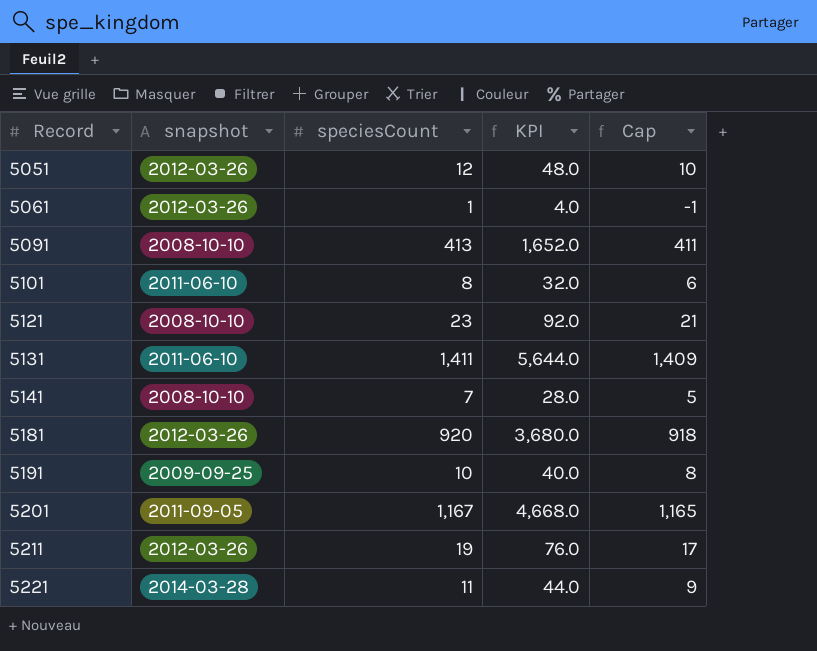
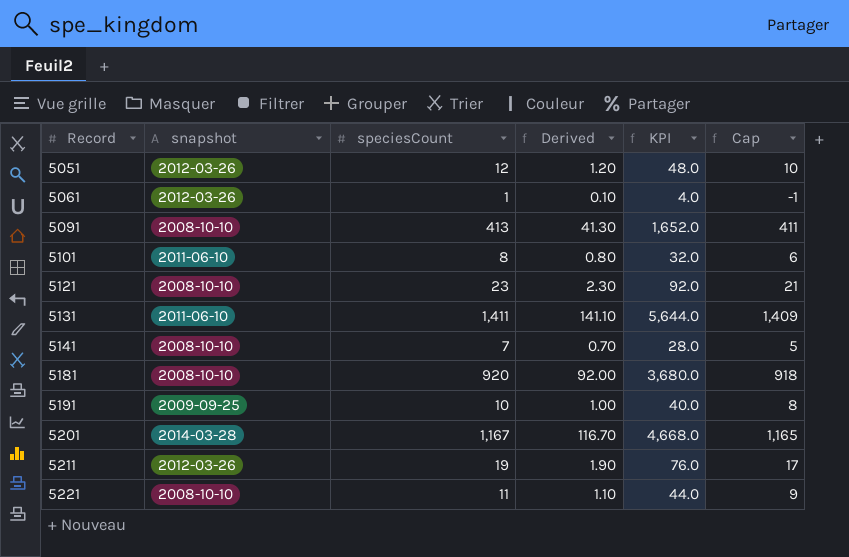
column Derived | formula: none -> [speciesCount] * 0.1
5181 | snapshot: 2012-03-26 -> 2008-10-10
5201 | snapshot: 2011-09-05 -> 2014-03-28
5221 | snapshot: 2014-03-28 -> 2008-10-10

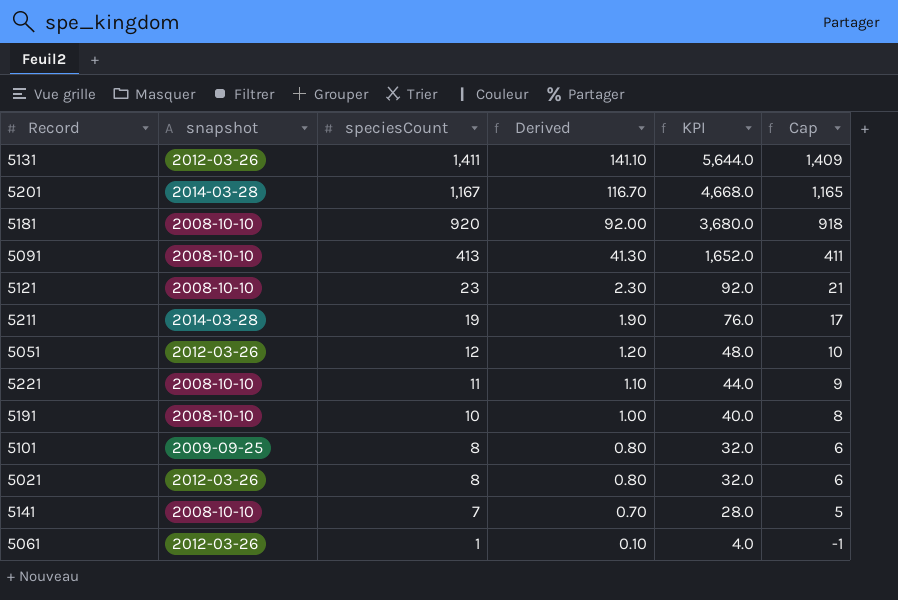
row order: Record ascending -> speciesCount descending
5131 | snapshot: 2011-06-10 -> 2012-03-26
5211 | snapshot: 2012-03-26 -> 2014-03-28
5191 | snapshot: 2009-09-25 -> 2008-10-10
5101 | snapshot: 2011-06-10 -> 2009-09-25
row 5021: none -> 2012-03-26 | 8 | 0.80 | 32.0 | 6

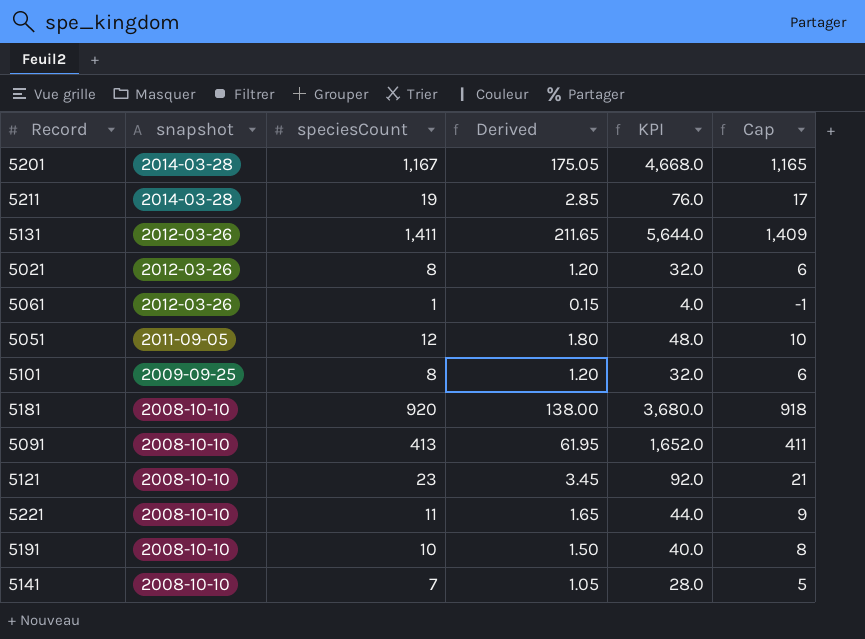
row order: speciesCount descending -> snapshot descending
column Derived | formula: [speciesCount] * 0.1 -> [speciesCount] * 0.15
5051 | snapshot: 2012-03-26 -> 2011-09-05

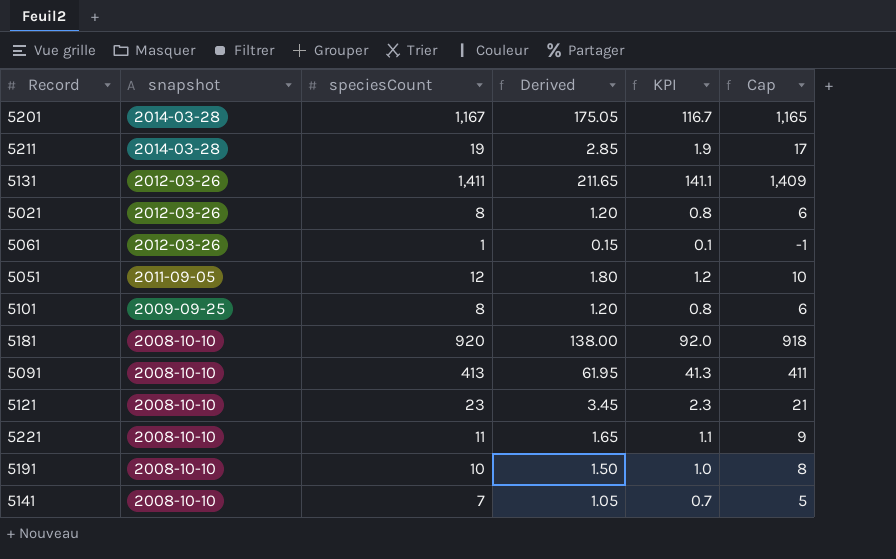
column KPI | formula: [speciesCount] * 4 -> [speciesCount] * 0.1

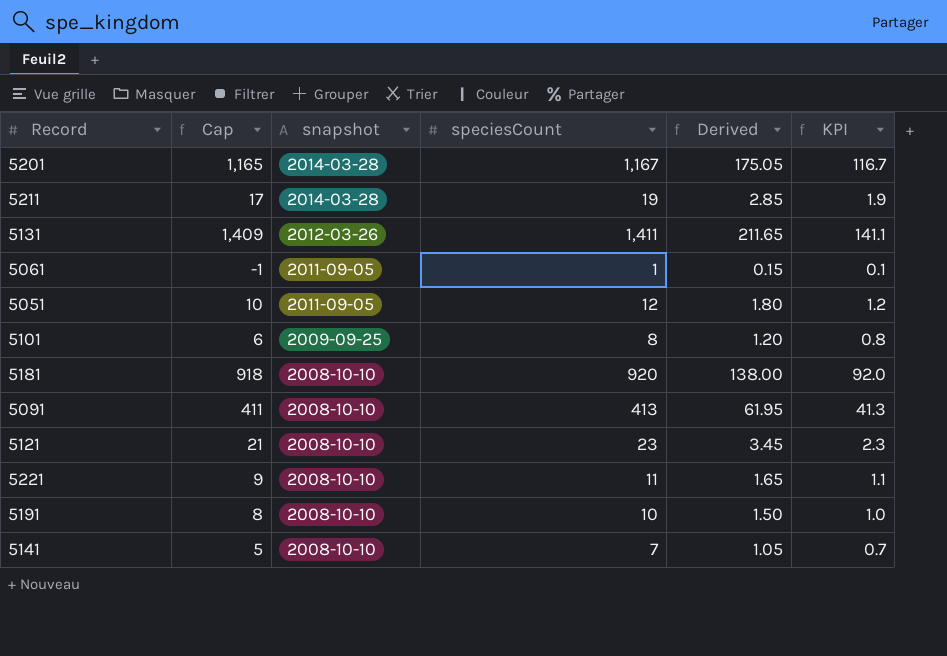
column Cap | position: 6 -> 2
row 5021: 2012-03-26 | 8 | 1.20 | 0.8 | 6 -> none
5061 | snapshot: 2012-03-26 -> 2011-09-05

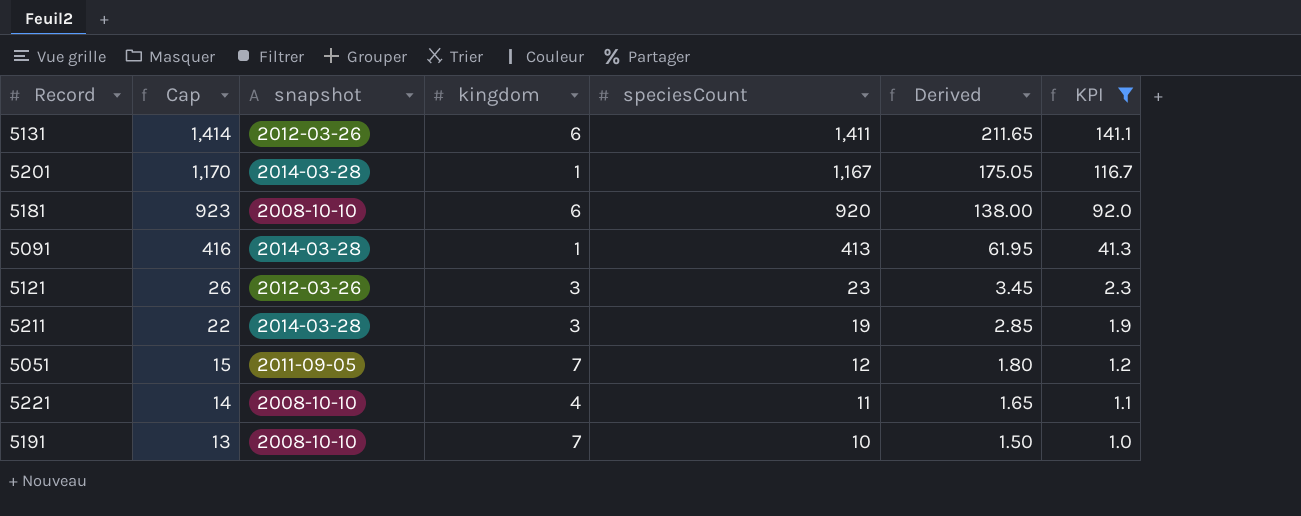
filter: none -> KPI >= 1.0
row order: snapshot descending -> Cap descending
column Cap | formula: [speciesCount] - 2 -> [speciesCount] + 3
column kingdom | position: none -> 4
5091 | snapshot: 2008-10-10 -> 2014-03-28
5121 | snapshot: 2008-10-10 -> 2012-03-26

